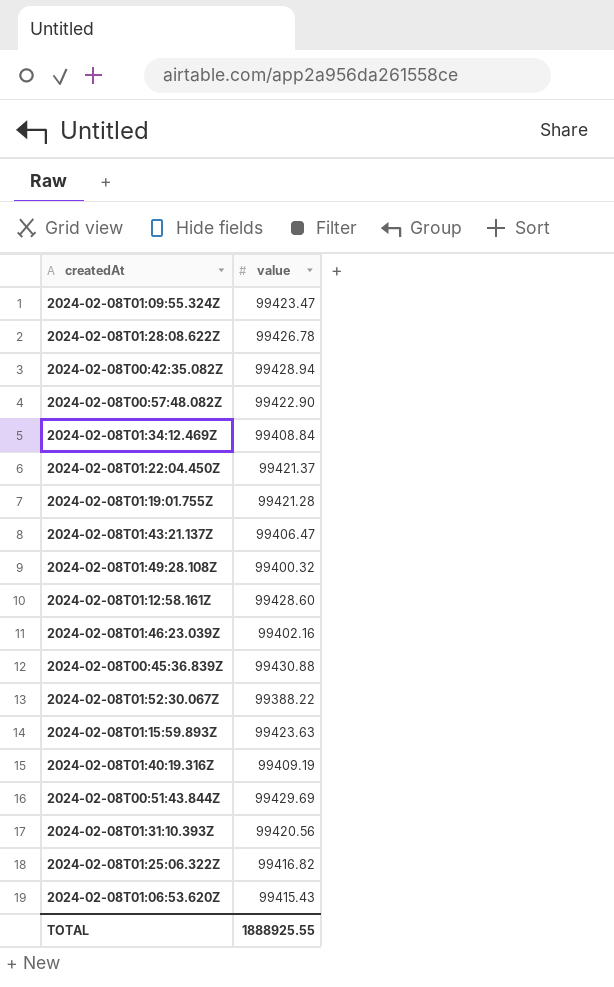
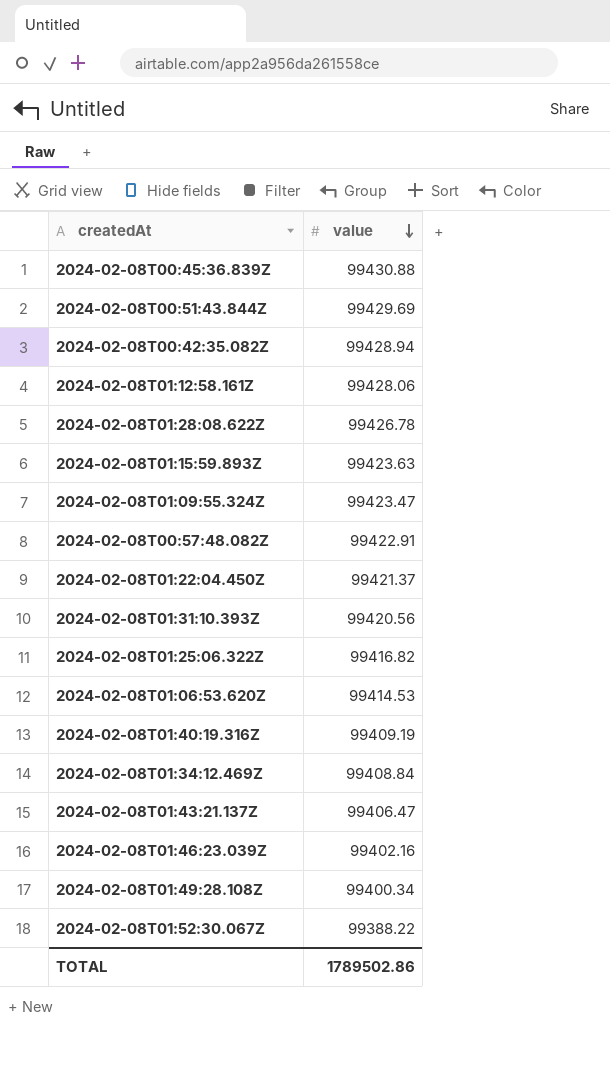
row order: none -> value descending
row 2024-02-08T01:19:01.755Z: 99421.28 -> none
2024-02-08T01:12:58.161Z | value: 99428.60 -> 99428.06
2024-02-08T00:57:48.082Z | value: 99422.90 -> 99422.91
2024-02-08T01:06:53.620Z | value: 99415.43 -> 99414.53
2024-02-08T01:49:28.108Z | value: 99400.32 -> 99400.34
TOTAL | value: 1888925.55 -> 1789502.86

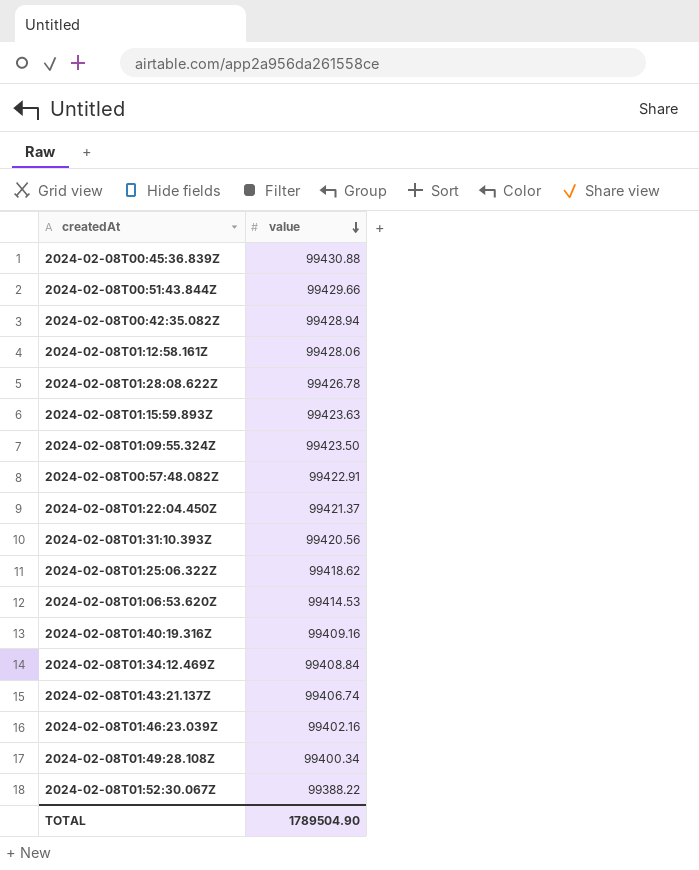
2024-02-08T00:51:43.844Z | value: 99429.69 -> 99429.66
2024-02-08T01:09:55.324Z | value: 99423.47 -> 99423.50
2024-02-08T01:25:06.322Z | value: 99416.82 -> 99418.62
2024-02-08T01:40:19.316Z | value: 99409.19 -> 99409.16
2024-02-08T01:43:21.137Z | value: 99406.47 -> 99406.74
TOTAL | value: 1789502.86 -> 1789504.90

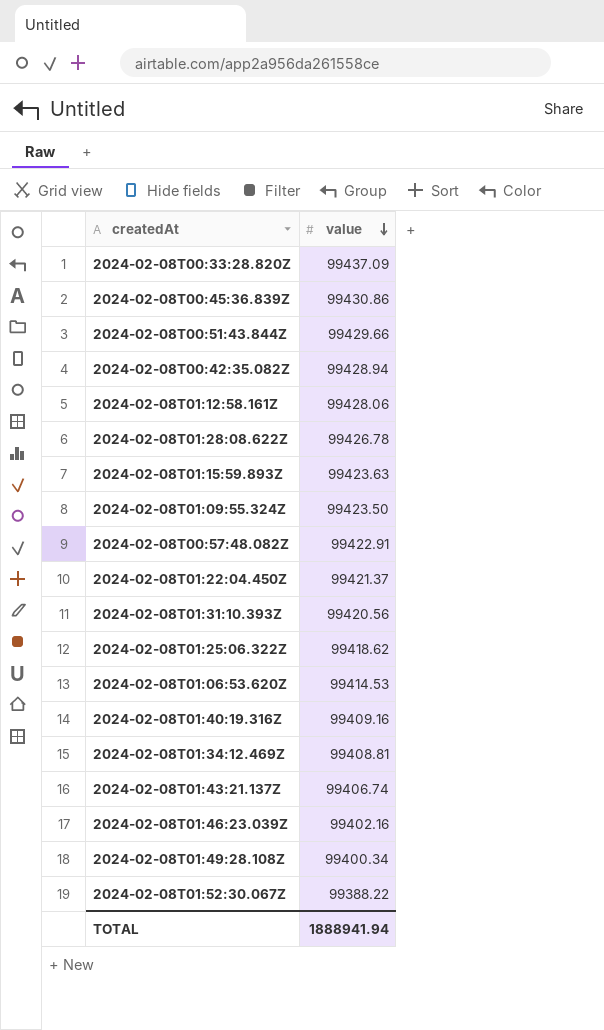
row 2024-02-08T00:33:28.820Z: none -> 99437.09
2024-02-08T00:45:36.839Z | value: 99430.88 -> 99430.86
2024-02-08T01:34:12.469Z | value: 99408.84 -> 99408.81
TOTAL | value: 1789504.90 -> 1888941.94

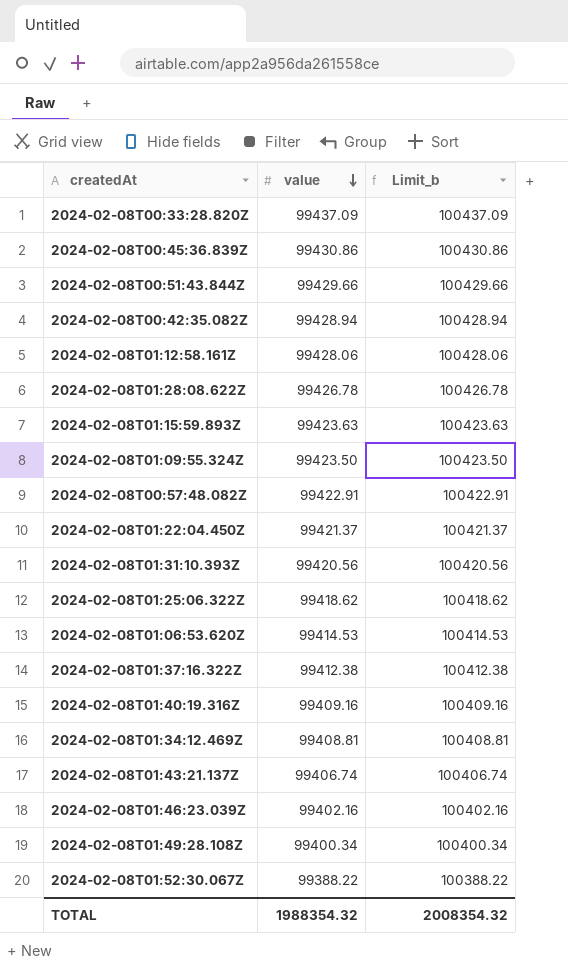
column Limit_b | formula: none -> [value] + 1000
row 2024-02-08T01:37:16.322Z: none -> 99412.38 | 100412.38
TOTAL | value: 1888941.94 -> 1988354.32

